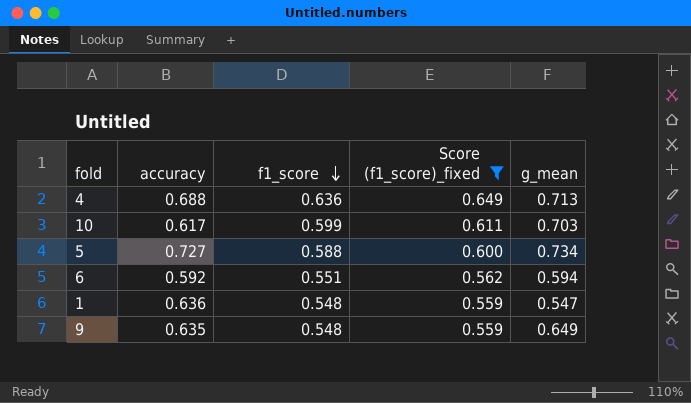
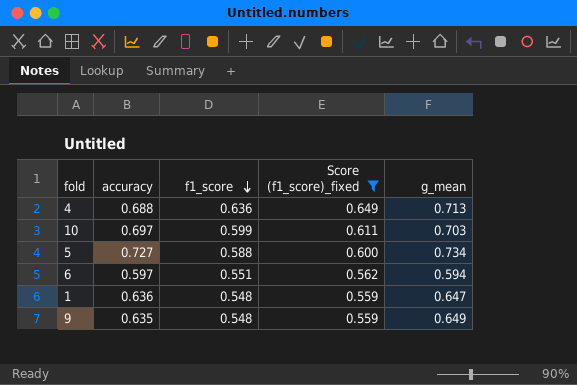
10 | accuracy: 0.617 -> 0.697
6 | accuracy: 0.592 -> 0.597
1 | g_mean: 0.547 -> 0.647

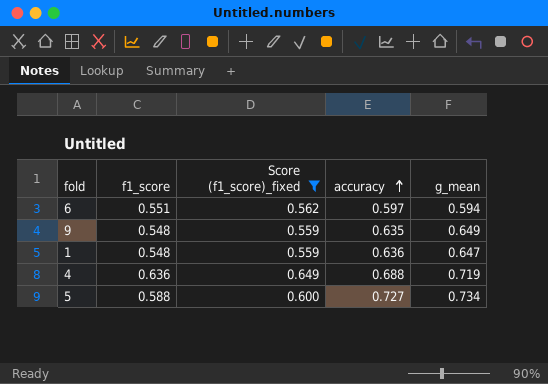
row order: f1_score descending -> accuracy ascending
column accuracy | position: 2 -> 4
row 10: 0.697 | 0.599 | 0.611 | 0.703 -> none
4 | g_mean: 0.713 -> 0.719

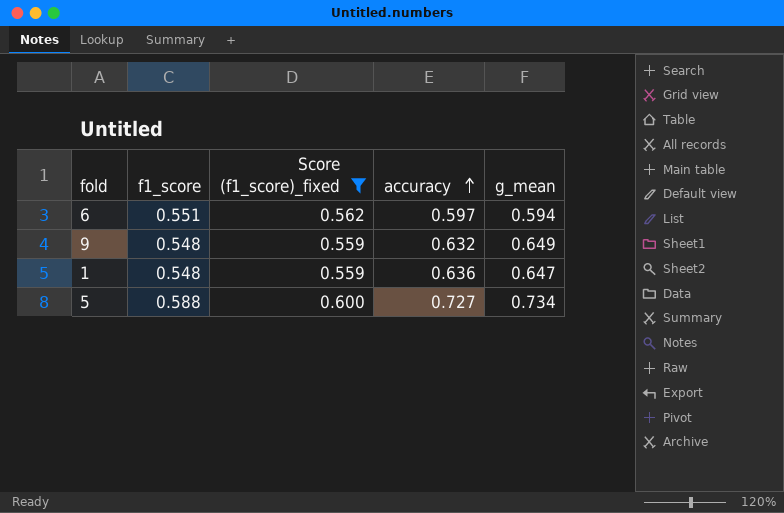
row 4: 0.636 | 0.649 | 0.688 | 0.719 -> none
9 | accuracy: 0.635 -> 0.632

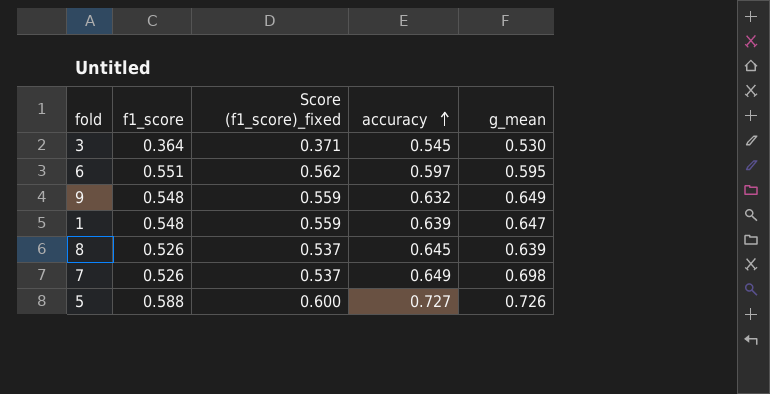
filter: Score (f1_score)_fixed >= 0.559 -> none
6 | g_mean: 0.594 -> 0.595
1 | accuracy: 0.636 -> 0.639
5 | g_mean: 0.734 -> 0.726

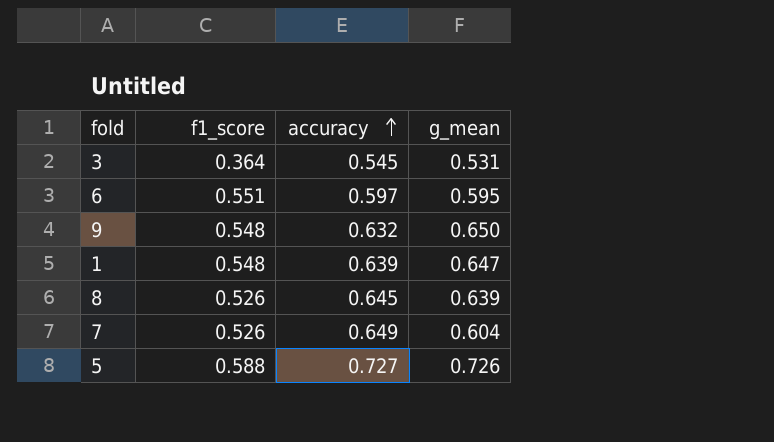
column Score (f1_score)_fixed | formula: [f1_score] * 1.02 -> none
3 | g_mean: 0.530 -> 0.531
9 | g_mean: 0.649 -> 0.650
7 | g_mean: 0.698 -> 0.604

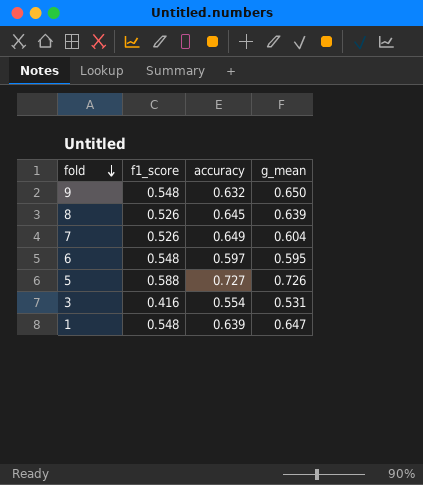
row order: accuracy ascending -> fold descending
6 | f1_score: 0.551 -> 0.548
3 | f1_score: 0.364 -> 0.416
3 | accuracy: 0.545 -> 0.554

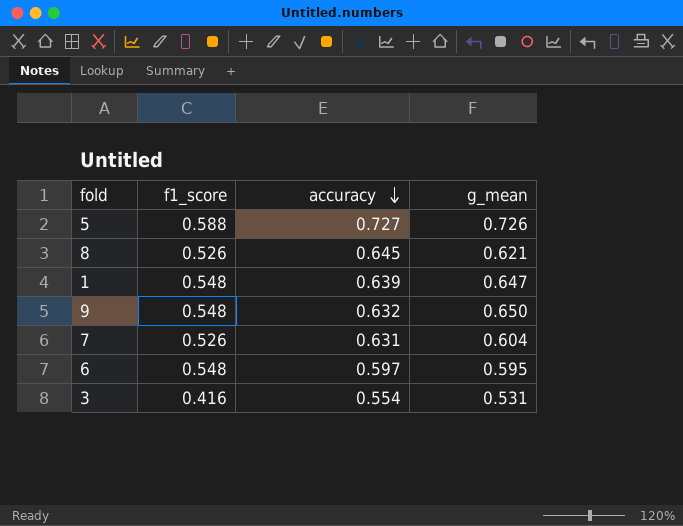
row order: fold descending -> accuracy descending
8 | g_mean: 0.639 -> 0.621
7 | accuracy: 0.649 -> 0.631

